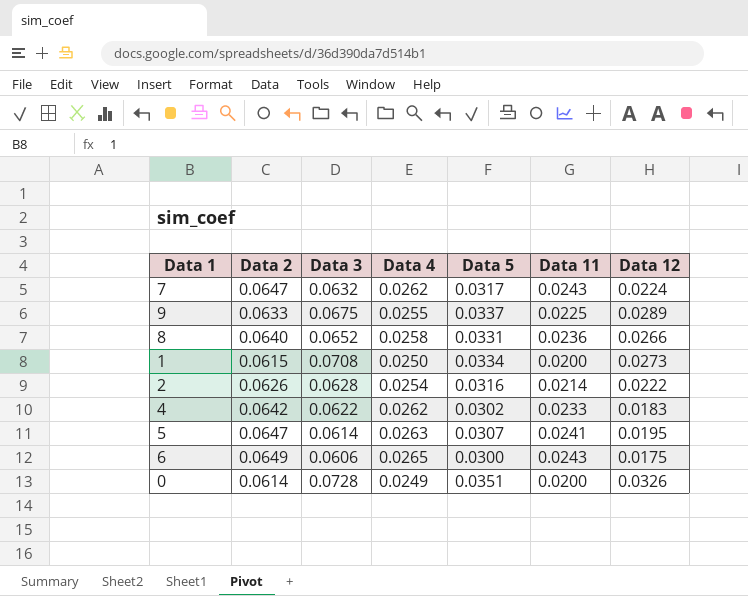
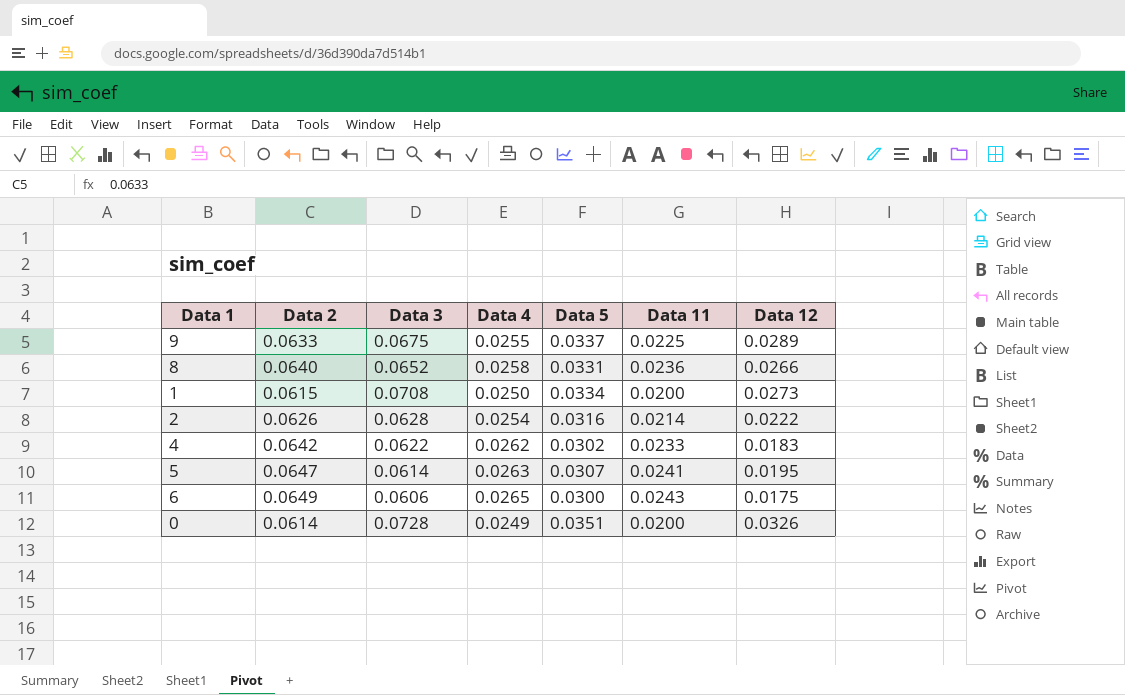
row 7: 0.0647 | 0.0632 | 0.0262 | 0.0317 | 0.0243 | 0.0224 -> none

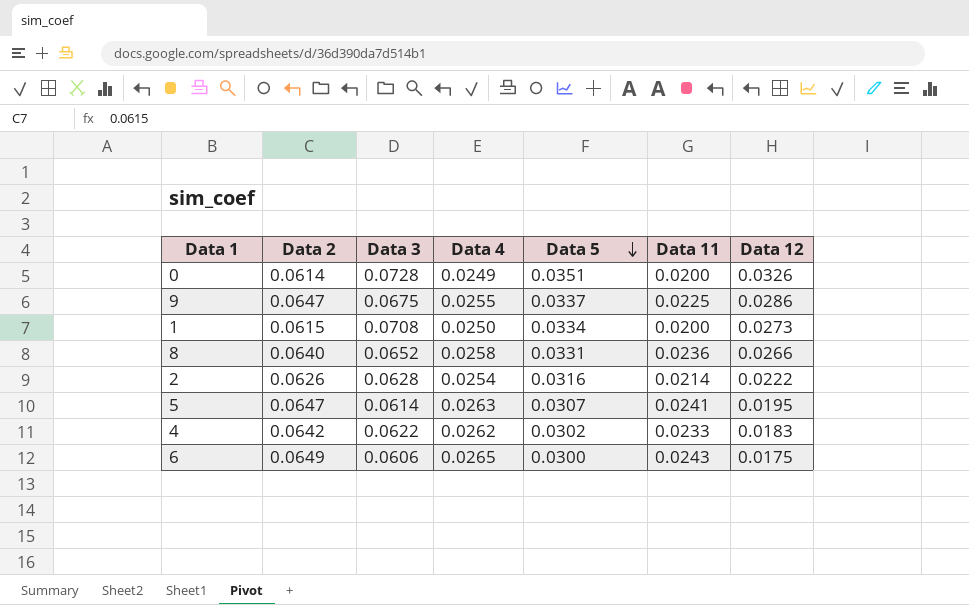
row order: none -> Data 5 descending
9 | Data 2: 0.0633 -> 0.0647
9 | Data 12: 0.0289 -> 0.0286

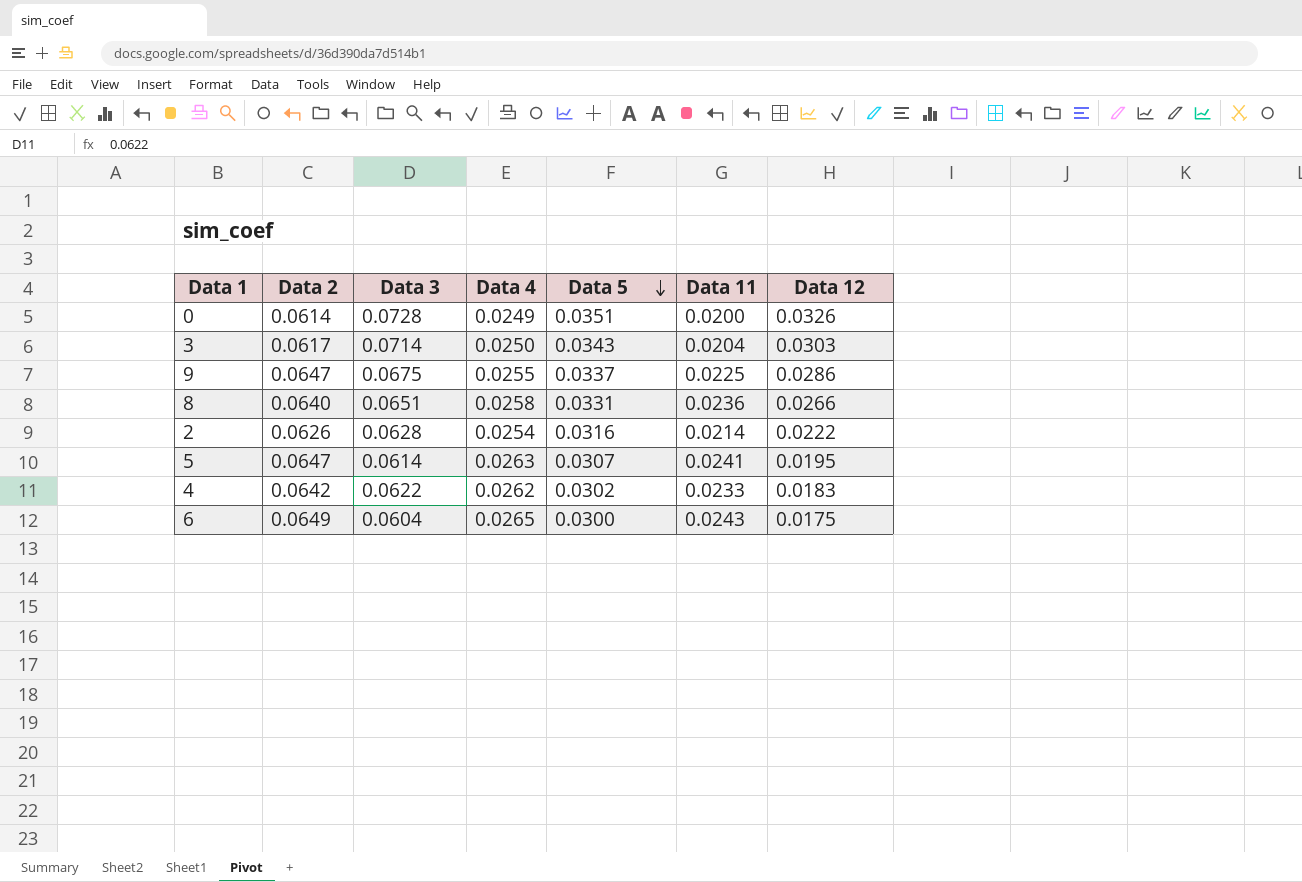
row 1: 0.0615 | 0.0708 | 0.0250 | 0.0334 | 0.0200 | 0.0273 -> none
row 3: none -> 0.0617 | 0.0714 | 0.0250 | 0.0343 | 0.0204 | 0.0303
8 | Data 3: 0.0652 -> 0.0651
6 | Data 3: 0.0606 -> 0.0604

